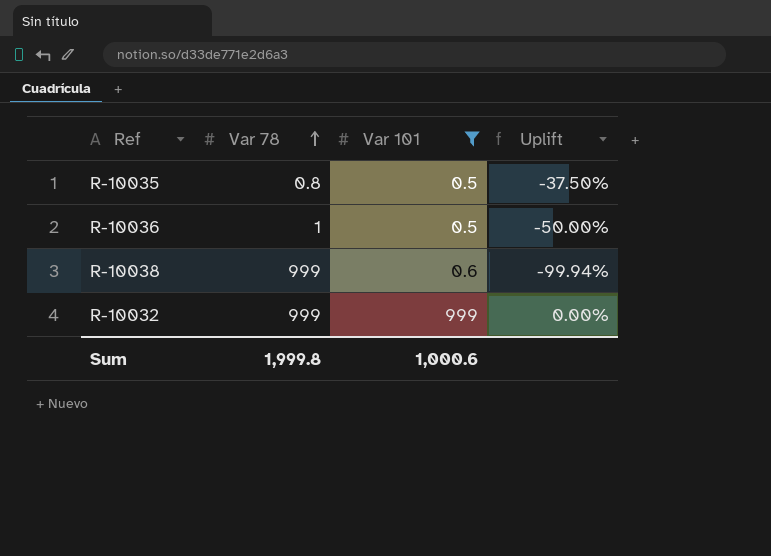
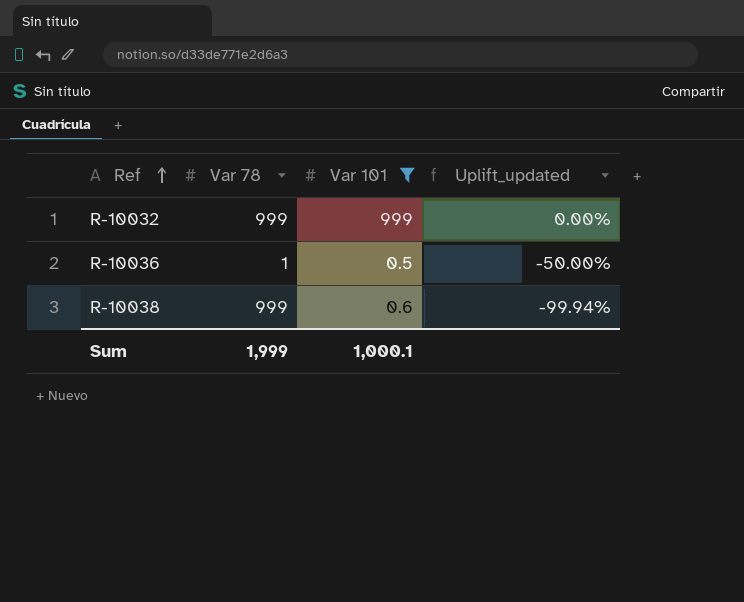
row order: Var 78 ascending -> Ref ascending
column name: Uplift -> Uplift_updated
row R-10035: 0.8 | 0.5 | -37.50% -> none
Sum | Var 78: 1,999.8 -> 1,999
Sum | Var 101: 1,000.6 -> 1,000.1

